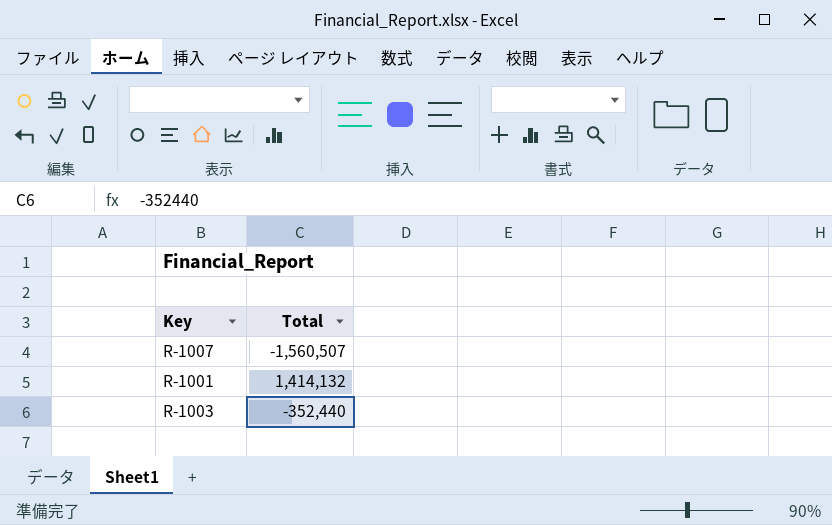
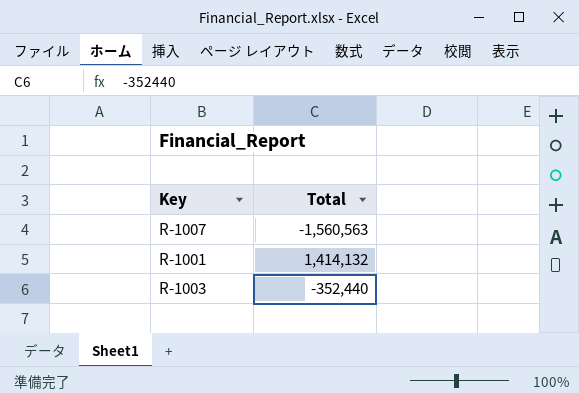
R-1007 | Total: -1,560,507 -> -1,560,563

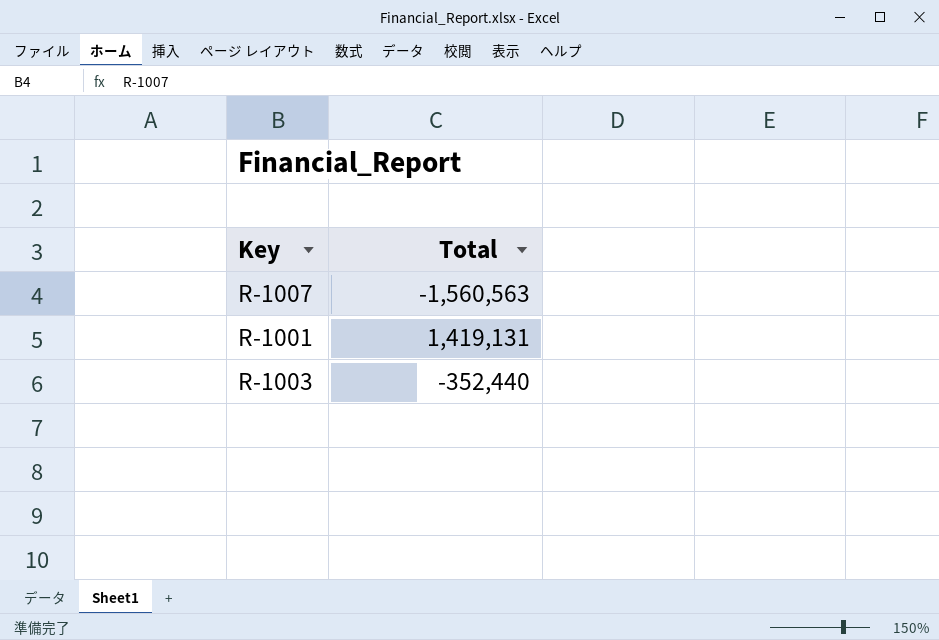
R-1001 | Total: 1,414,132 -> 1,419,131

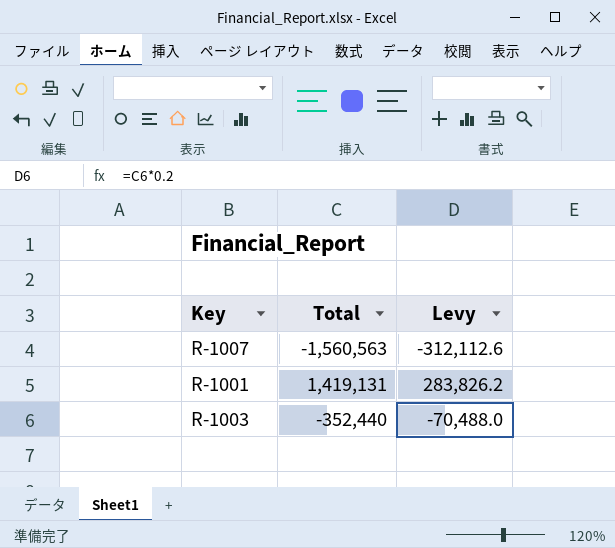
column Levy | formula: none -> [Total] * 0.2

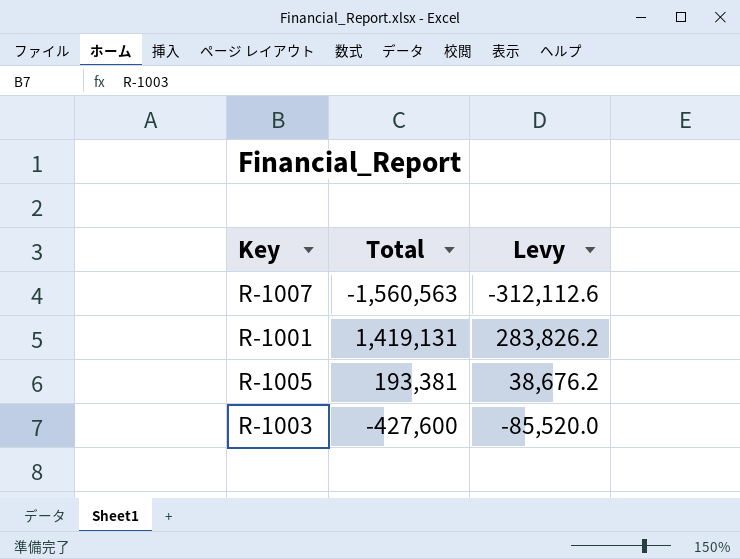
row R-1005: none -> 193,381 | 38,676.2
R-1003 | Total: -352,440 -> -427,600
R-1003 | Levy: -70,488.0 -> -85,520.0

